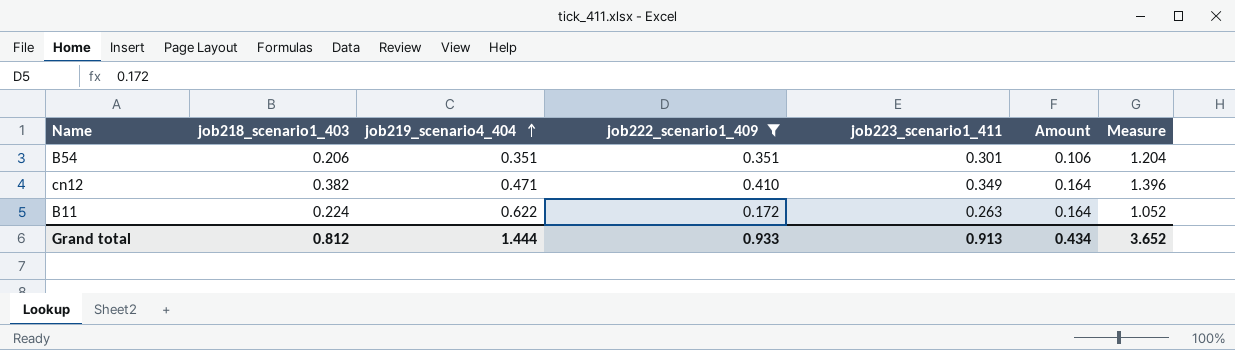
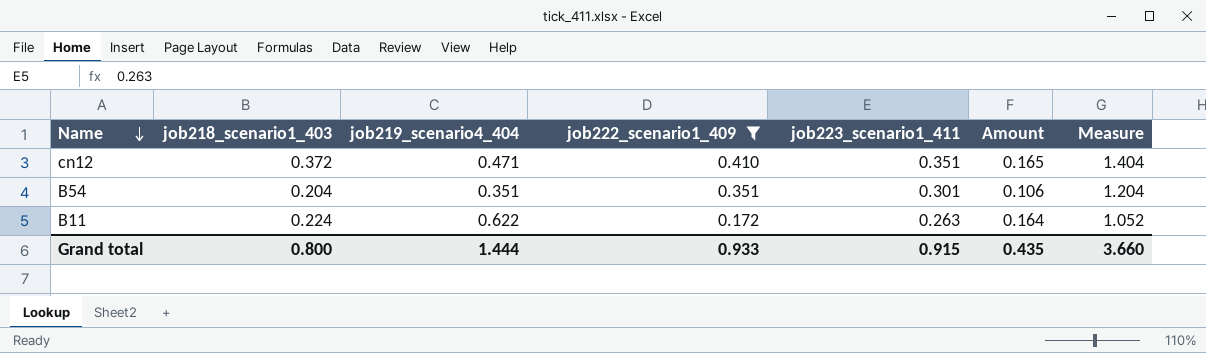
row order: job219_scenario4_404 ascending -> Name descending
cn12 | job218_scenario1_403: 0.382 -> 0.372
cn12 | job223_scenario1_411: 0.349 -> 0.351
cn12 | Amount: 0.164 -> 0.165
cn12 | Measure: 1.396 -> 1.404
B54 | job218_scenario1_403: 0.206 -> 0.204
Grand total | job218_scenario1_403: 0.812 -> 0.800
Grand total | job223_scenario1_411: 0.913 -> 0.915
Grand total | Amount: 0.434 -> 0.435
Grand total | Measure: 3.652 -> 3.660

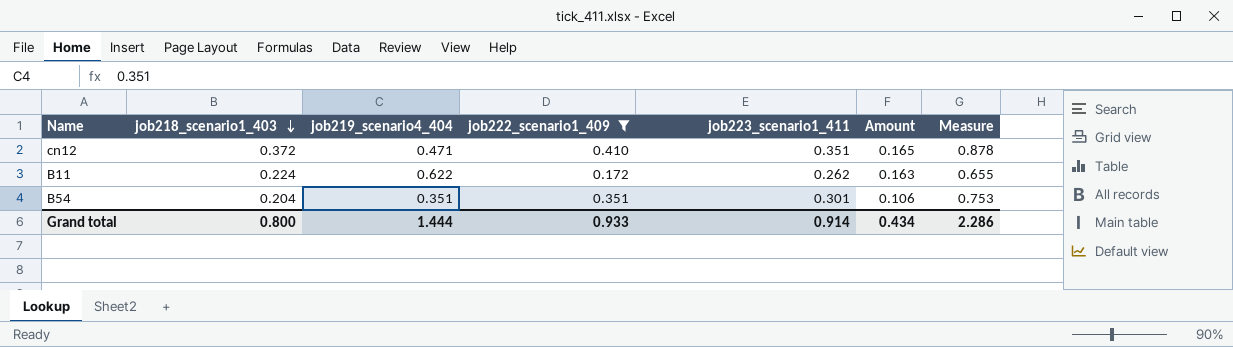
row order: Name descending -> job218_scenario1_403 descending
column Measure | formula: [job223_scenario1_411] * 4 -> [job223_scenario1_411] * 2.5
B11 | job223_scenario1_411: 0.263 -> 0.262
B11 | Amount: 0.164 -> 0.163
Grand total | job223_scenario1_411: 0.915 -> 0.914
Grand total | Amount: 0.435 -> 0.434
Grand total | Measure: 3.660 -> 2.286

